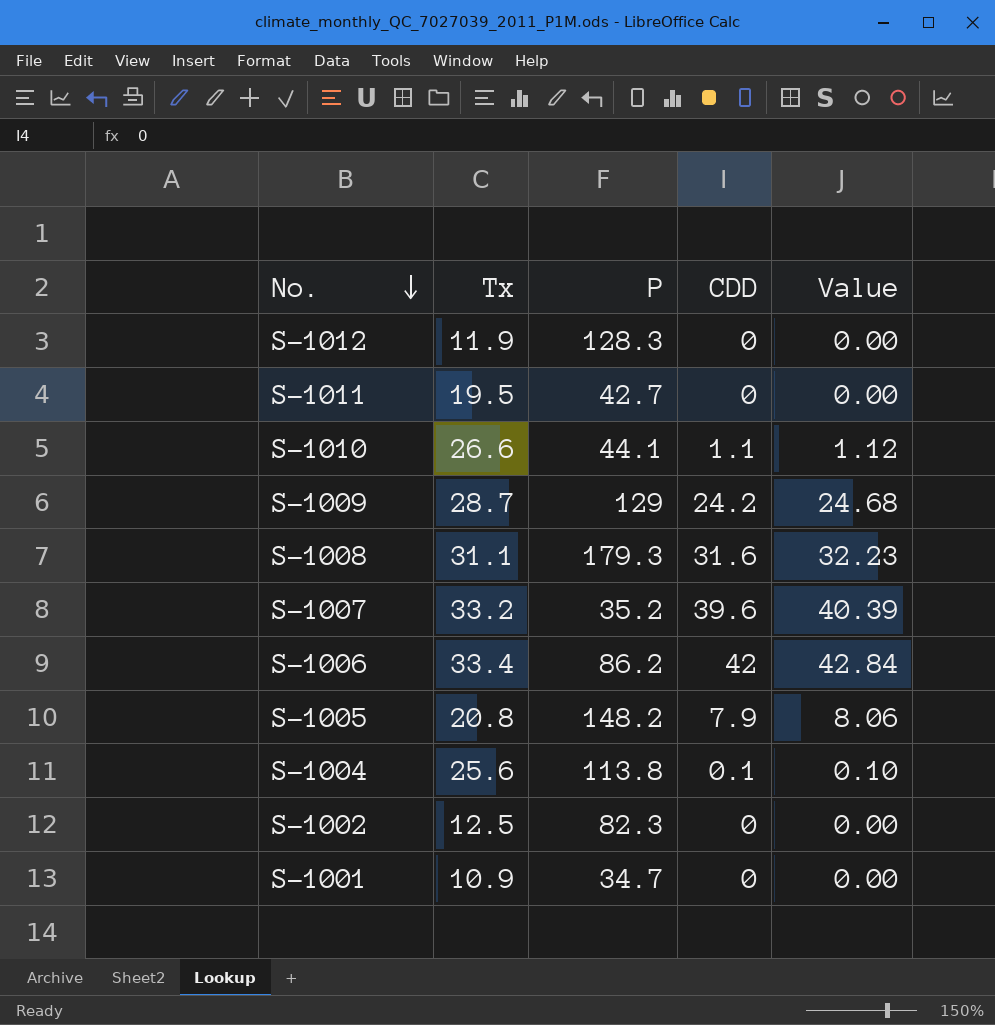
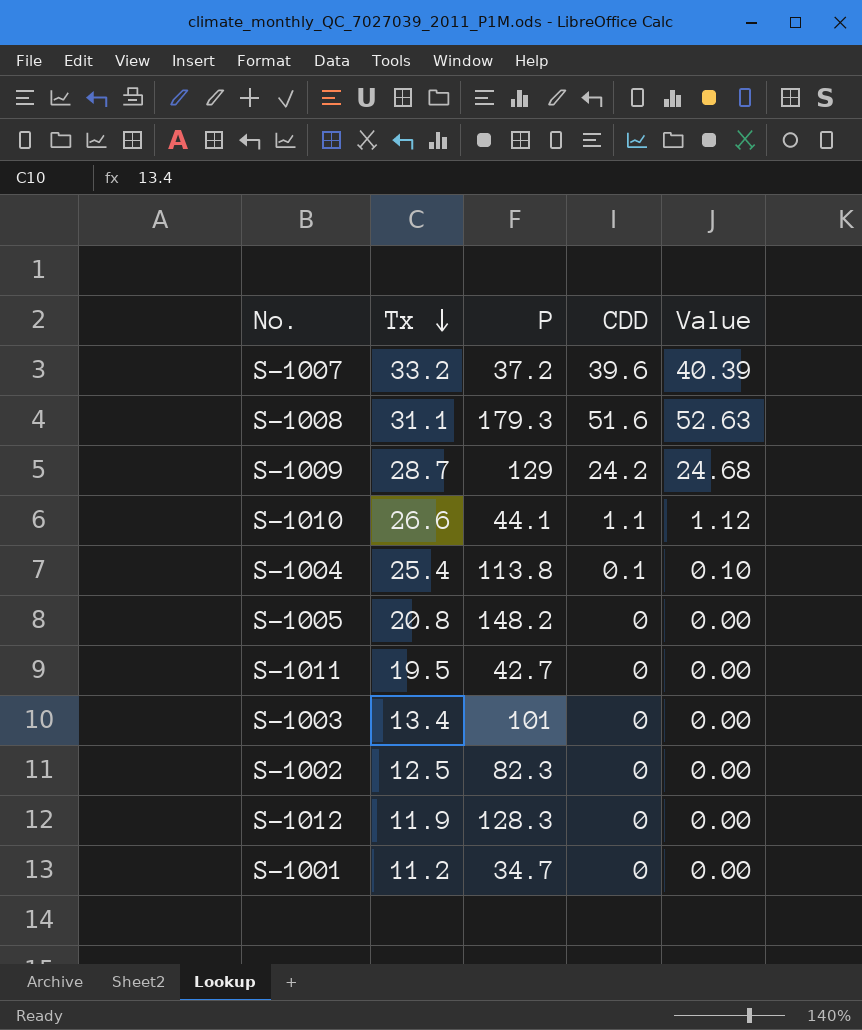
row order: No. descending -> Tx descending
row S-1006: 33.4 | 86.2 | 42 | 42.84 -> none
S-1007 | P: 35.2 -> 37.2
S-1008 | CDD: 31.6 -> 51.6
S-1008 | Value: 32.23 -> 52.63
S-1004 | Tx: 25.6 -> 25.4
S-1005 | CDD: 7.9 -> 0
S-1005 | Value: 8.06 -> 0.00
row S-1003: none -> 13.4 | 101 | 0 | 0.00
S-1001 | Tx: 10.9 -> 11.2

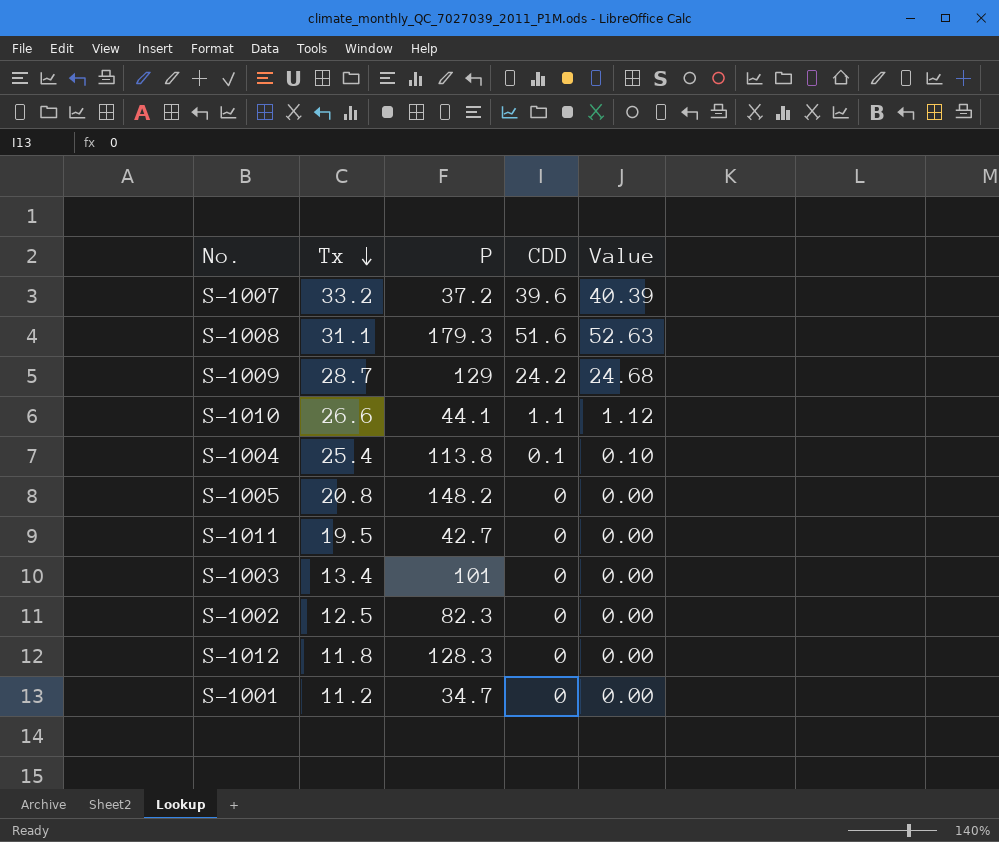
S-1012 | Tx: 11.9 -> 11.8

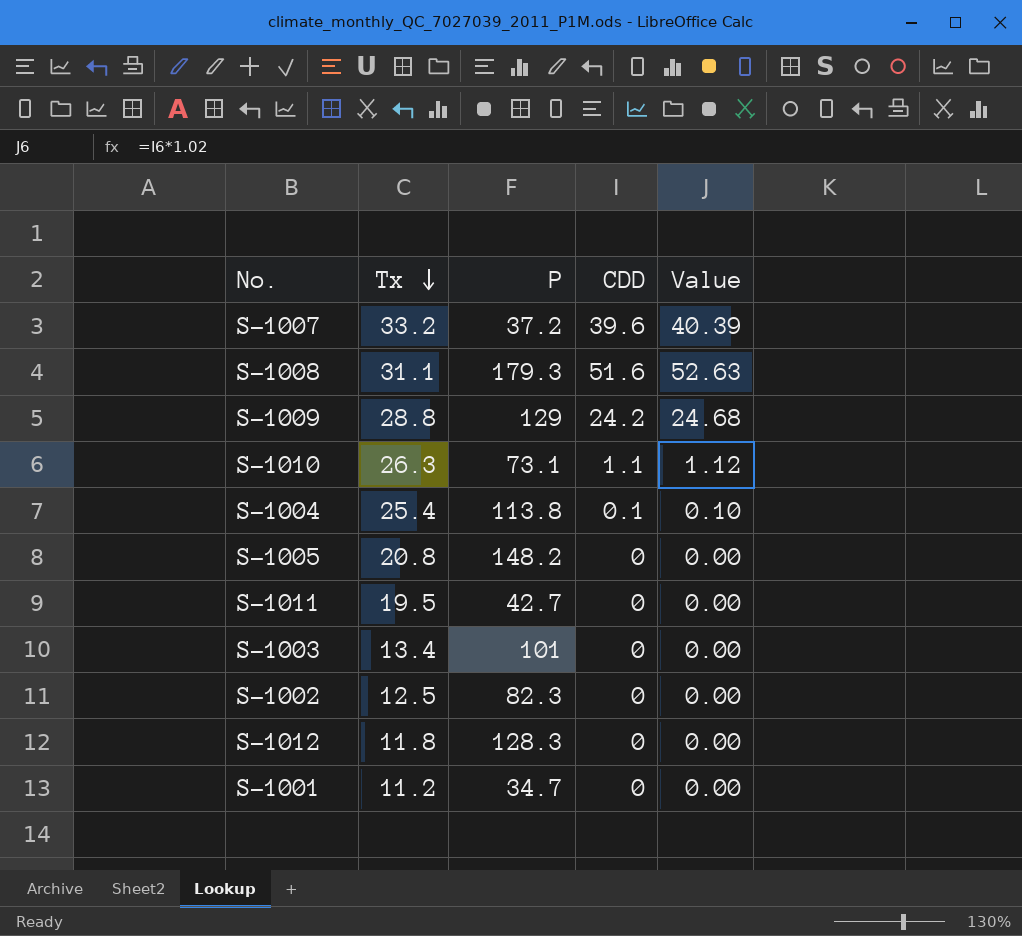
S-1009 | Tx: 28.7 -> 28.8
S-1010 | Tx: 26.6 -> 26.3
S-1010 | P: 44.1 -> 73.1

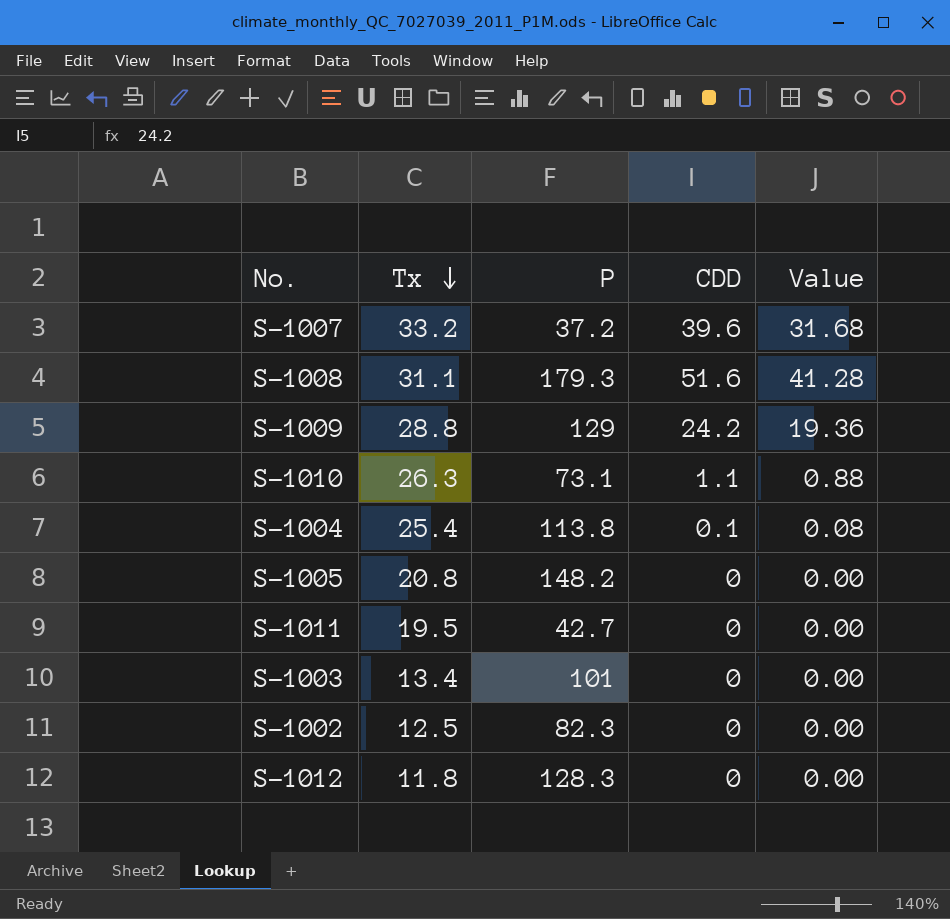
column Value | formula: [CDD] * 1.02 -> [CDD] * 0.8
row S-1001: 11.2 | 34.7 | 0 | 0.00 -> none

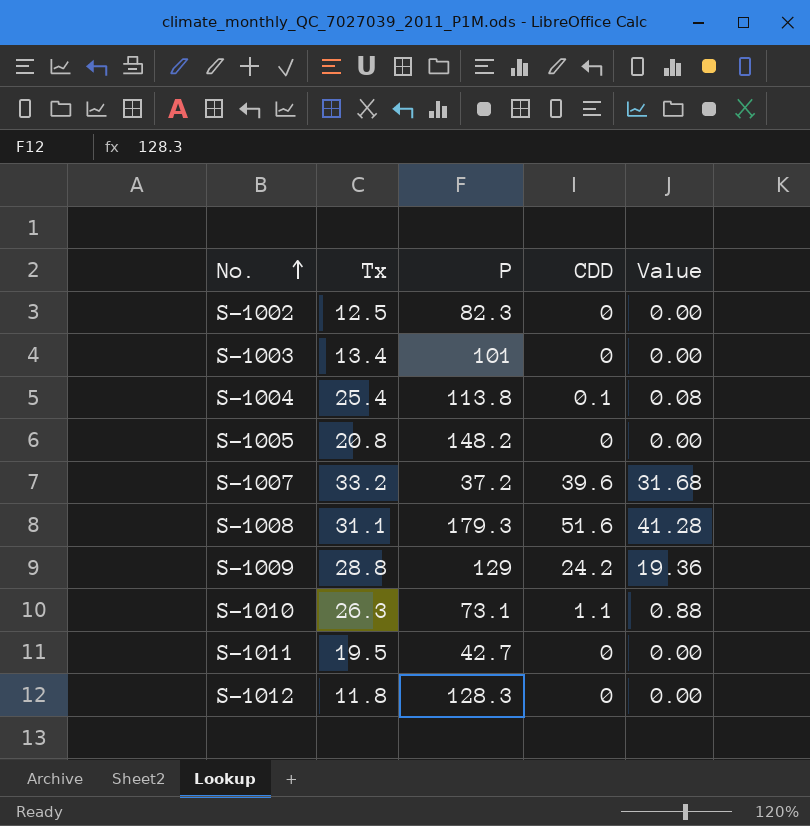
row order: Tx descending -> No. ascending

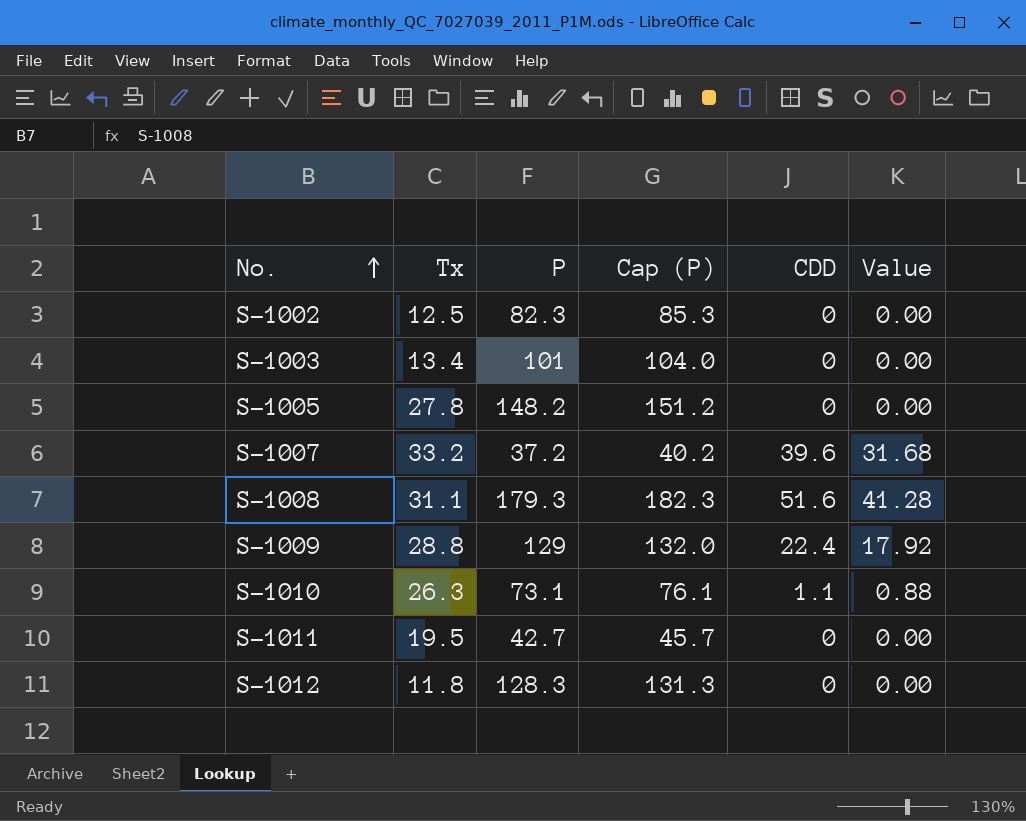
column Cap (P) | formula: none -> [P] + 3
row S-1004: 25.4 | 113.8 | 0.1 | 0.08 -> none
S-1005 | Tx: 20.8 -> 27.8
S-1009 | CDD: 24.2 -> 22.4
S-1009 | Value: 19.36 -> 17.92

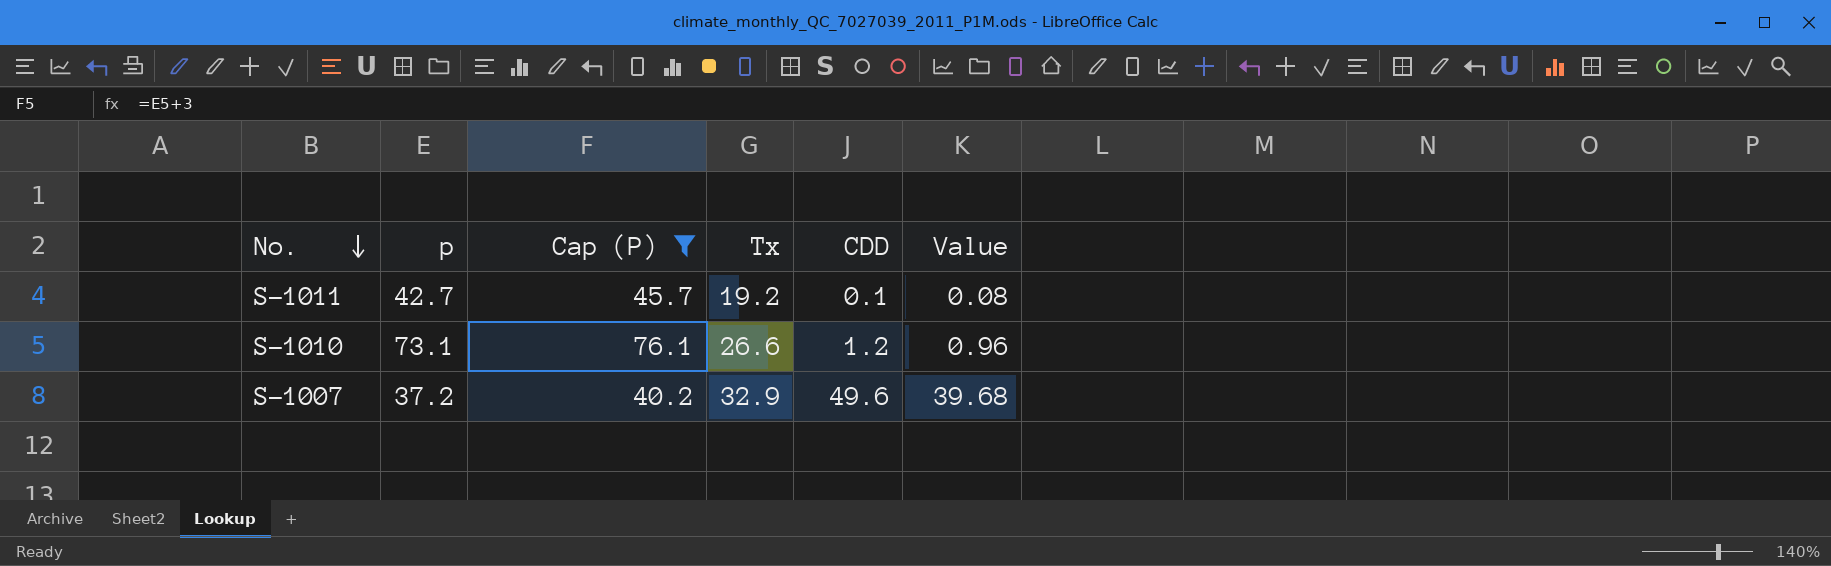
filter: none -> Cap (P) <= 76.1
row order: No. ascending -> No. descending
column name: P -> p
column Tx | position: 2 -> 4
S-1011 | Tx: 19.5 -> 19.2
S-1011 | CDD: 0 -> 0.1
S-1011 | Value: 0.00 -> 0.08
S-1010 | Tx: 26.3 -> 26.6
S-1010 | CDD: 1.1 -> 1.2
S-1010 | Value: 0.88 -> 0.96
S-1007 | Tx: 33.2 -> 32.9
S-1007 | CDD: 39.6 -> 49.6
S-1007 | Value: 31.68 -> 39.68

